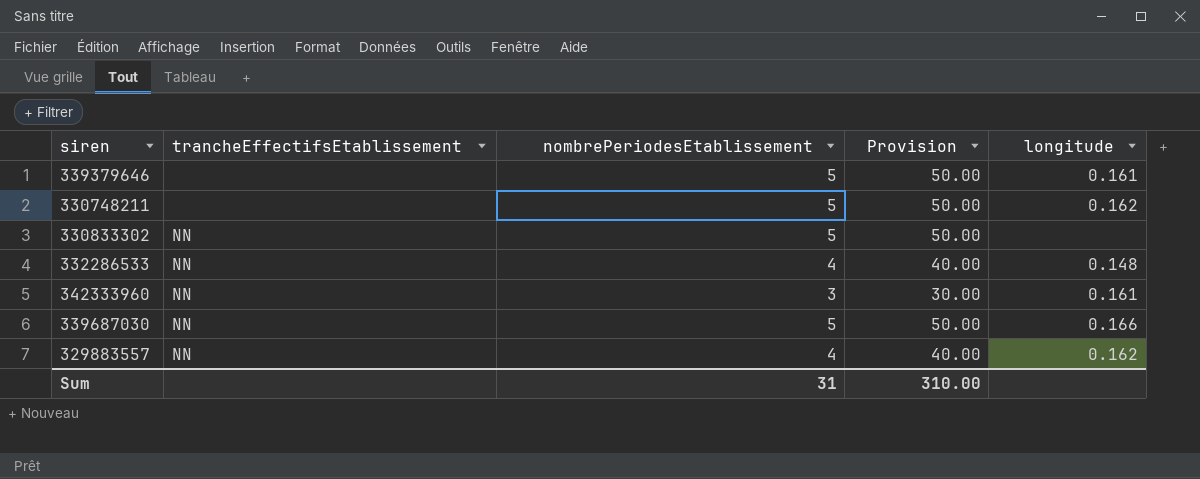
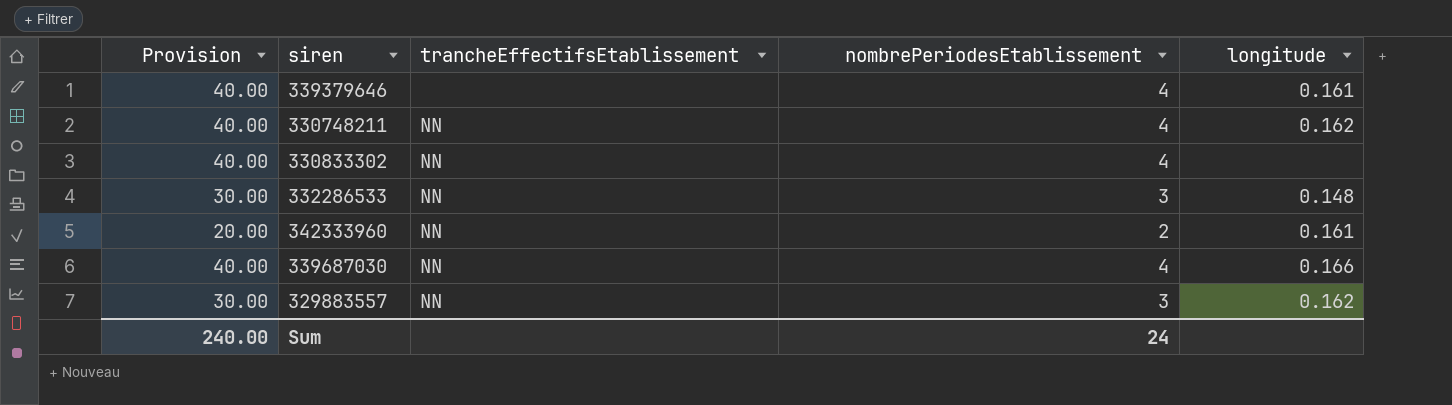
column Provision | position: 4 -> 1
339379646 | Provision: 50.00 -> 40.00
339379646 | nombrePeriodesEtablissement: 5 -> 4
330748211 | Provision: 50.00 -> 40.00
330748211 | trancheEffectifsEtablissement: none -> NN
330748211 | nombrePeriodesEtablissement: 5 -> 4
330833302 | Provision: 50.00 -> 40.00
330833302 | nombrePeriodesEtablissement: 5 -> 4
332286533 | Provision: 40.00 -> 30.00
332286533 | nombrePeriodesEtablissement: 4 -> 3
342333960 | Provision: 30.00 -> 20.00
342333960 | nombrePeriodesEtablissement: 3 -> 2
339687030 | Provision: 50.00 -> 40.00
339687030 | nombrePeriodesEtablissement: 5 -> 4
329883557 | Provision: 40.00 -> 30.00
329883557 | nombrePeriodesEtablissement: 4 -> 3
Sum | Provision: 310.00 -> 240.00
Sum | nombrePeriodesEtablissement: 31 -> 24

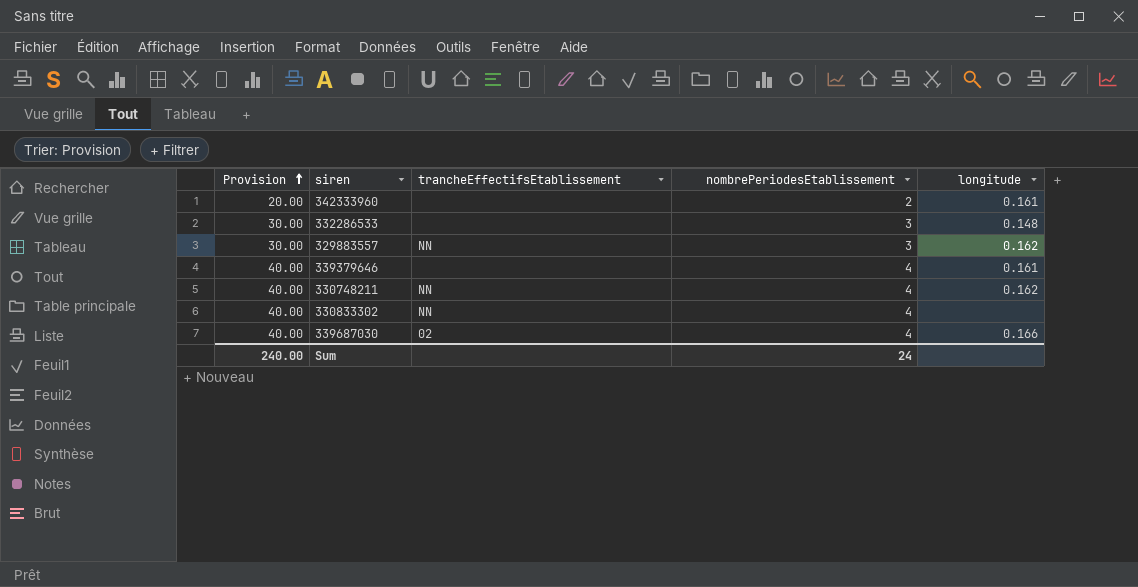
row order: none -> Provision ascending
342333960 | trancheEffectifsEtablissement: NN -> none
332286533 | trancheEffectifsEtablissement: NN -> none
339687030 | trancheEffectifsEtablissement: NN -> 02

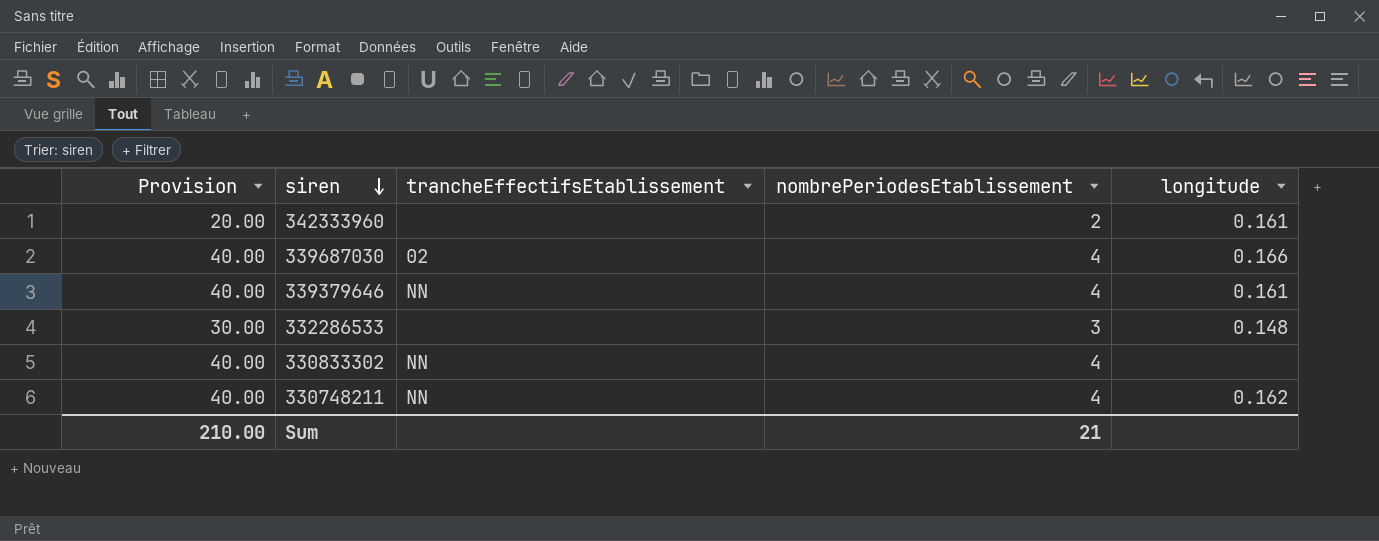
row order: Provision ascending -> siren descending
row 329883557: 30.00 | NN | 3 | 0.162 -> none
339379646 | trancheEffectifsEtablissement: none -> NN
Sum | Provision: 240.00 -> 210.00
Sum | nombrePeriodesEtablissement: 24 -> 21

